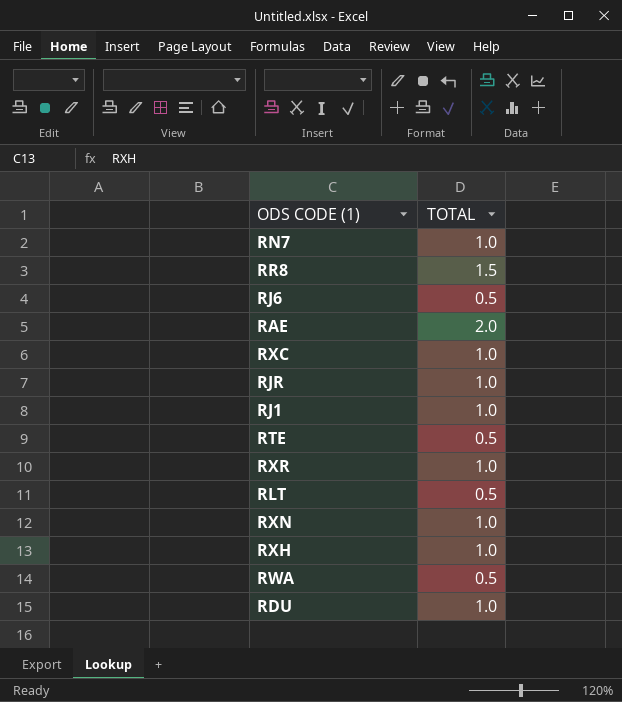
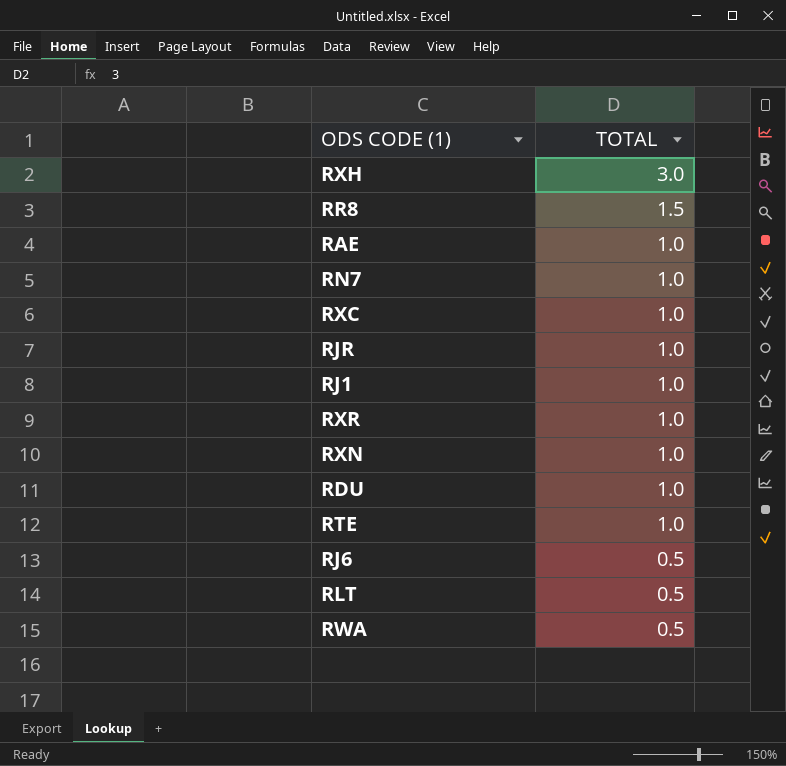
row order: none -> TOTAL descending
RXH | TOTAL: 1.0 -> 3.0
RAE | TOTAL: 2.0 -> 1.0
RTE | TOTAL: 0.5 -> 1.0

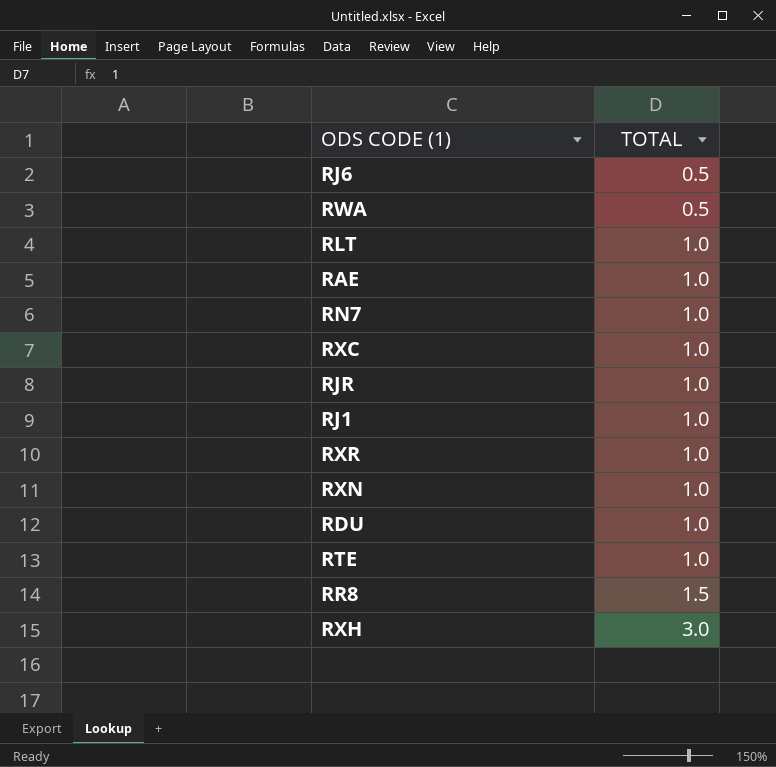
row order: TOTAL descending -> TOTAL ascending
RLT | TOTAL: 0.5 -> 1.0

